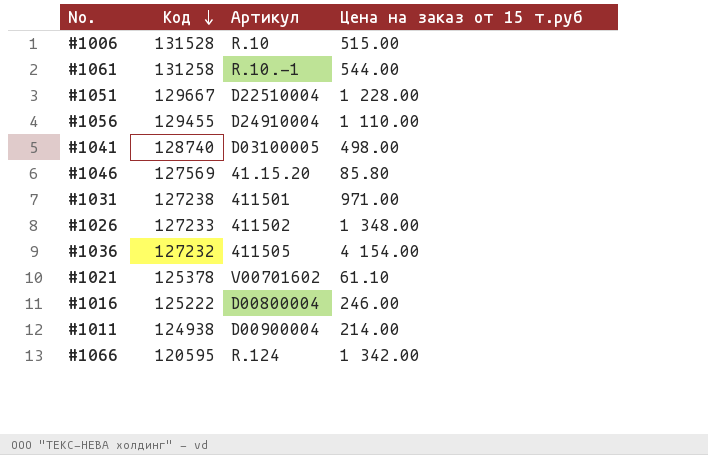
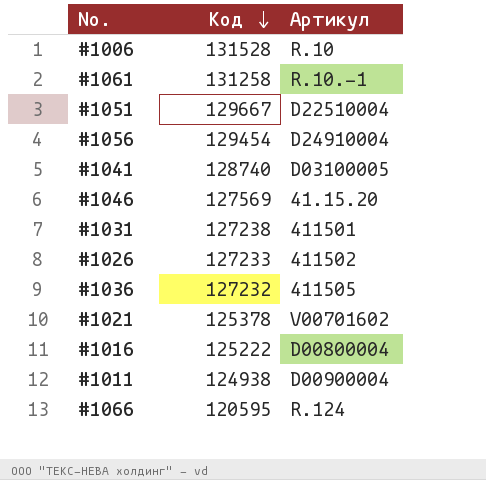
column Цена на заказ от 15 т.руб | position: 4 -> none
#1056 | Код: 129455 -> 129454

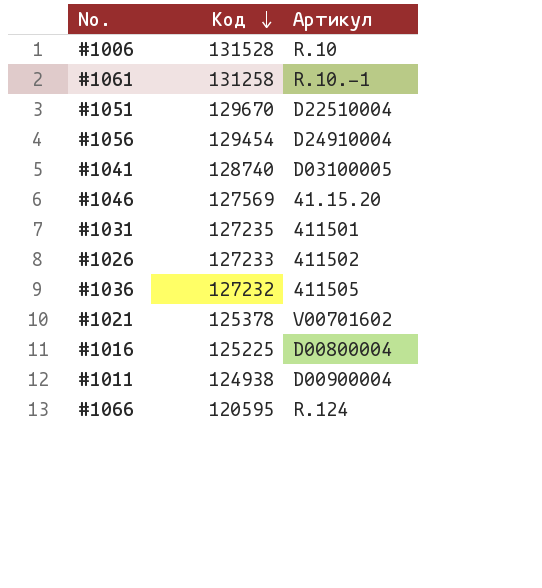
#1051 | Код: 129667 -> 129670
#1031 | Код: 127238 -> 127235
#1016 | Код: 125222 -> 125225

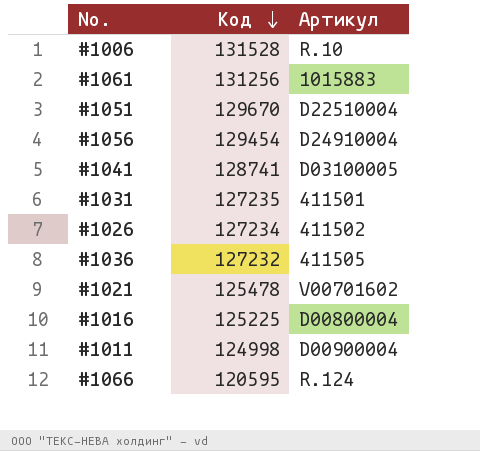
row #1046: 127569 | 41.15.20 -> none
#1061 | Код: 131258 -> 131256
#1061 | Артикул: R.10.-1 -> 1015883
#1041 | Код: 128740 -> 128741
#1026 | Код: 127233 -> 127234
#1021 | Код: 125378 -> 125478
#1011 | Код: 124938 -> 124998

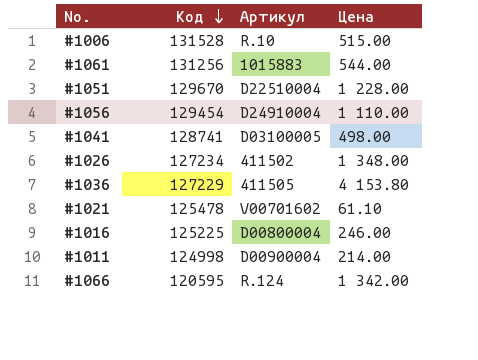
column Цена | position: none -> 4
row #1031: 127235 | 411501 -> none
#1036 | Код: 127232 -> 127229

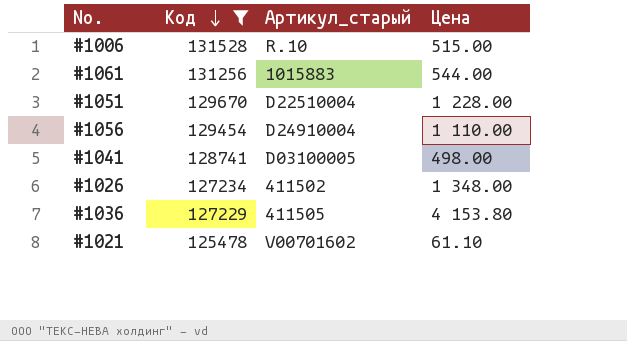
filter: none -> Код >= 125478
column name: Артикул -> Артикул_старый

